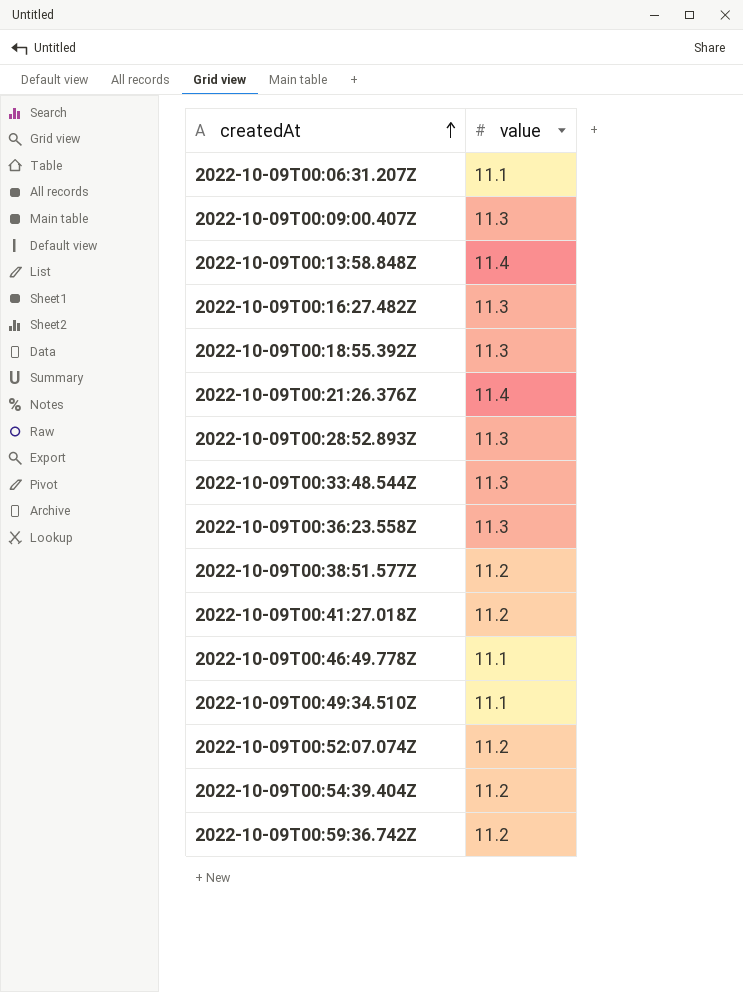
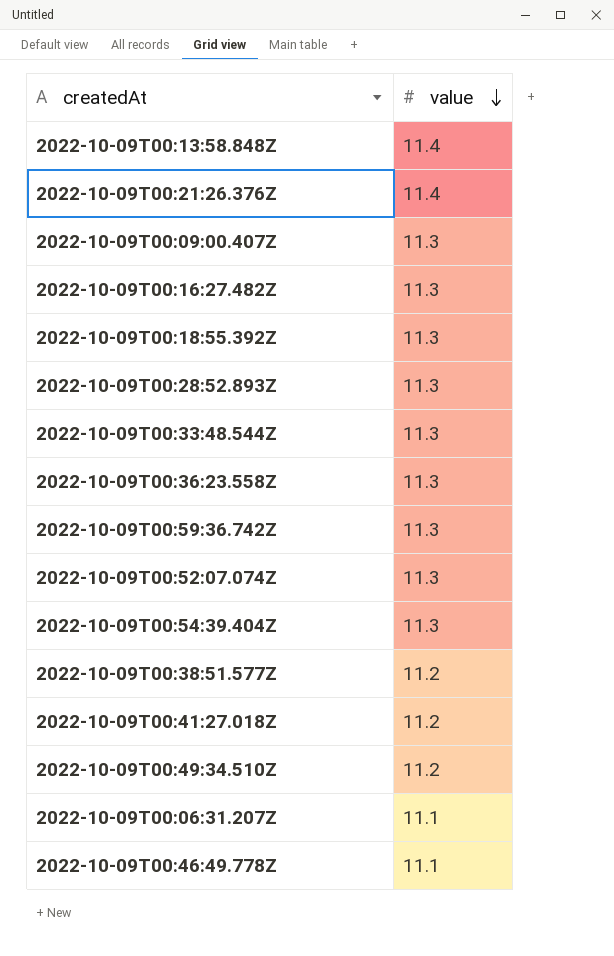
row order: createdAt ascending -> value descending
2022-10-09T00:59:36.742Z | value: 11.2 -> 11.3
2022-10-09T00:52:07.074Z | value: 11.2 -> 11.3
2022-10-09T00:54:39.404Z | value: 11.2 -> 11.3
2022-10-09T00:49:34.510Z | value: 11.1 -> 11.2

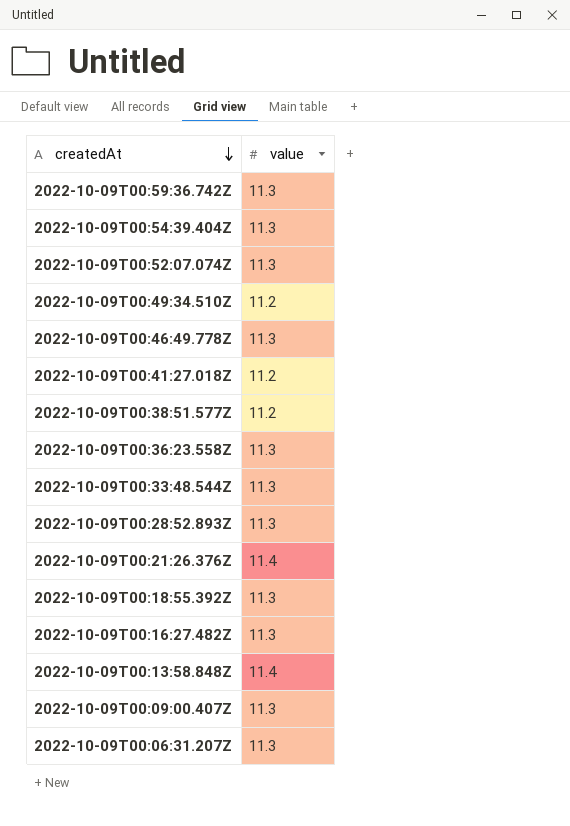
row order: value descending -> createdAt descending
2022-10-09T00:46:49.778Z | value: 11.1 -> 11.3
2022-10-09T00:06:31.207Z | value: 11.1 -> 11.3

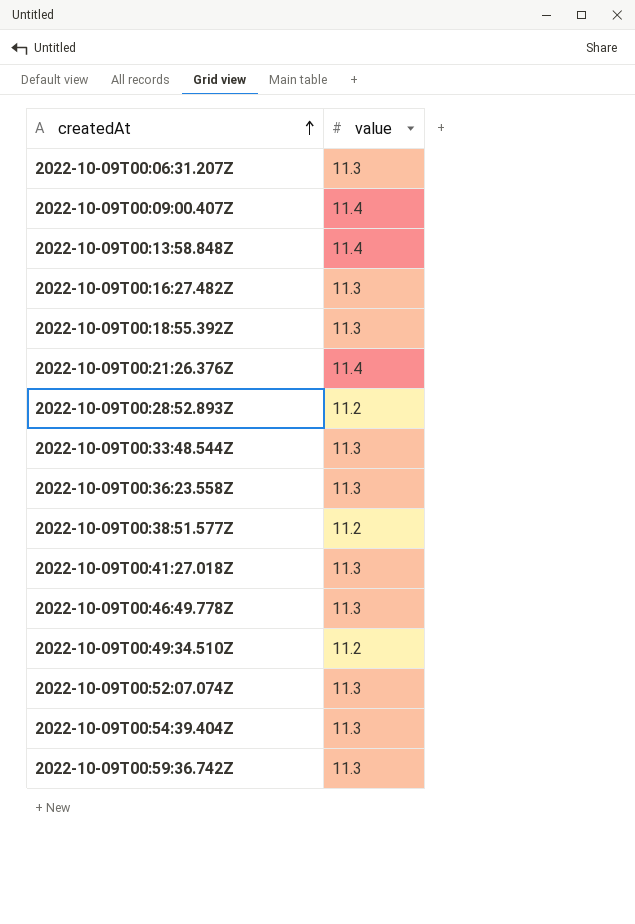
row order: createdAt descending -> createdAt ascending
2022-10-09T00:09:00.407Z | value: 11.3 -> 11.4
2022-10-09T00:28:52.893Z | value: 11.3 -> 11.2
2022-10-09T00:41:27.018Z | value: 11.2 -> 11.3

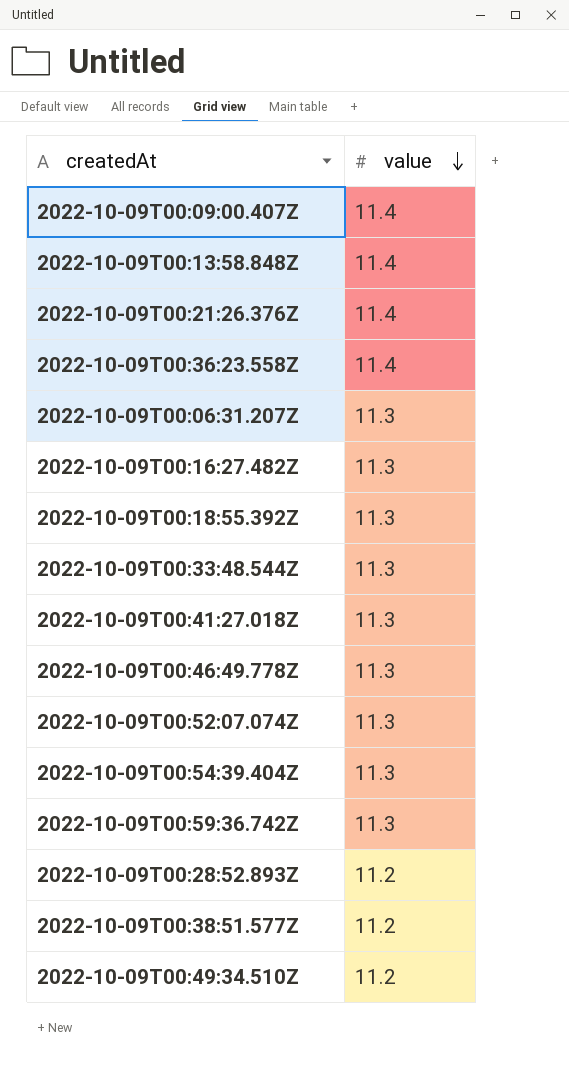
row order: createdAt ascending -> value descending
2022-10-09T00:36:23.558Z | value: 11.3 -> 11.4

